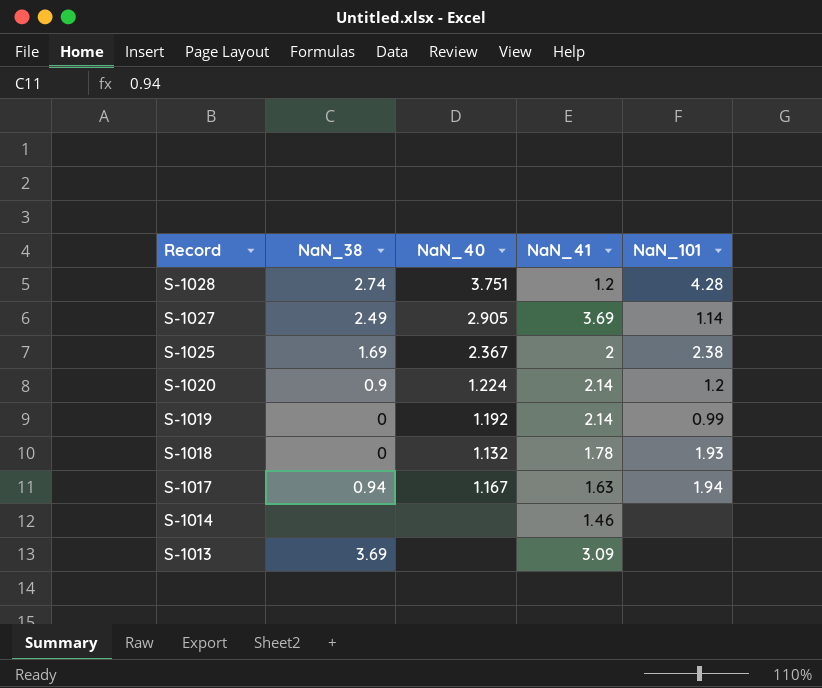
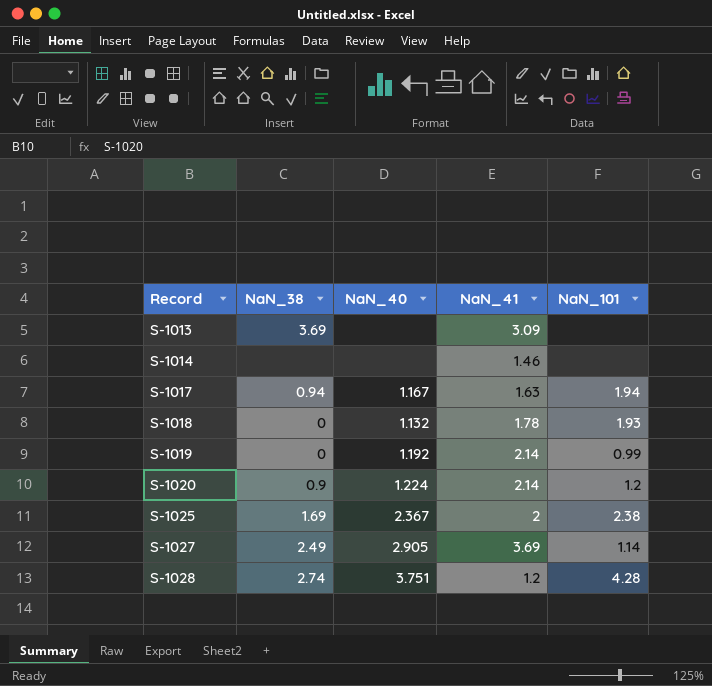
row order: Record descending -> Record ascending

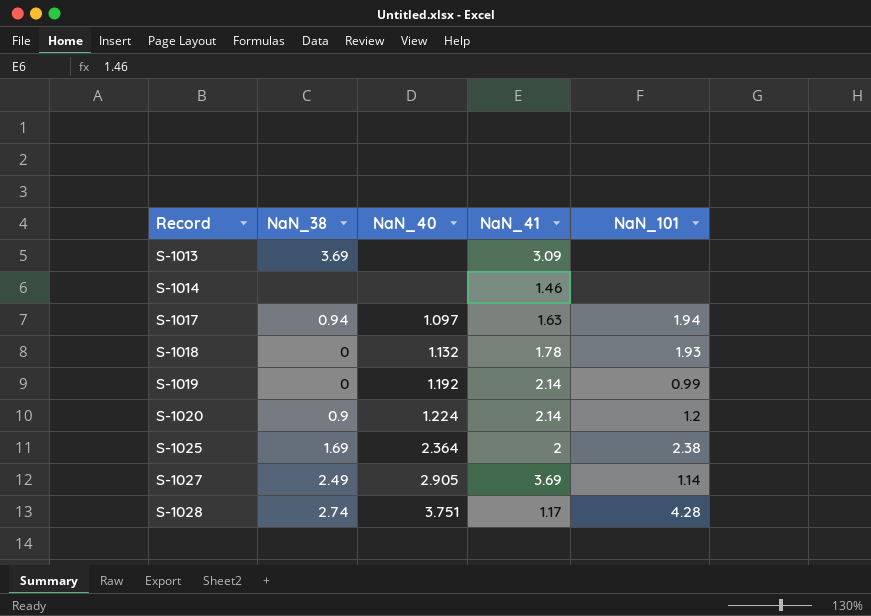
S-1017 | NaN_40: 1.167 -> 1.097
S-1025 | NaN_40: 2.367 -> 2.364
S-1028 | NaN_41: 1.2 -> 1.17

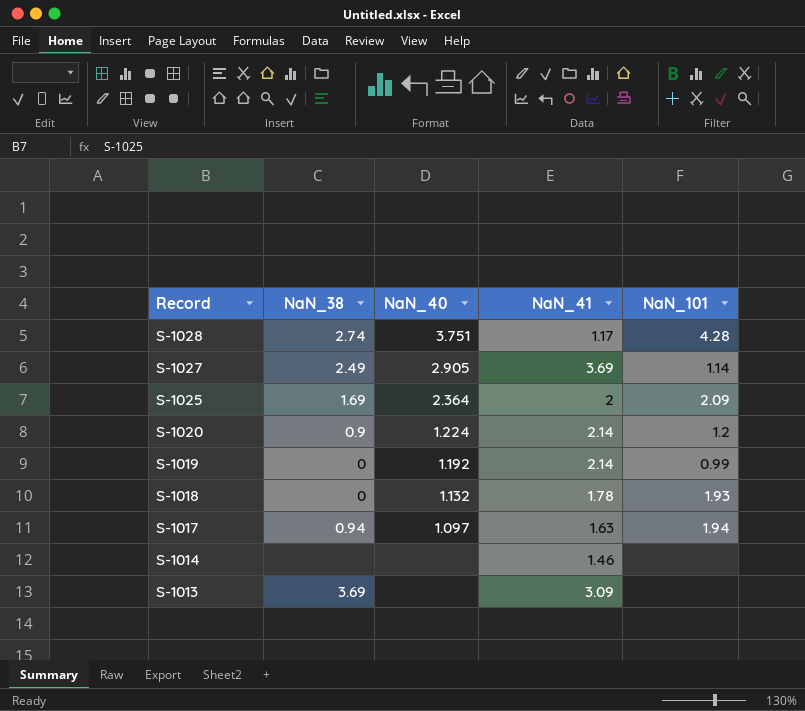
row order: Record ascending -> Record descending
S-1025 | NaN_101: 2.38 -> 2.09

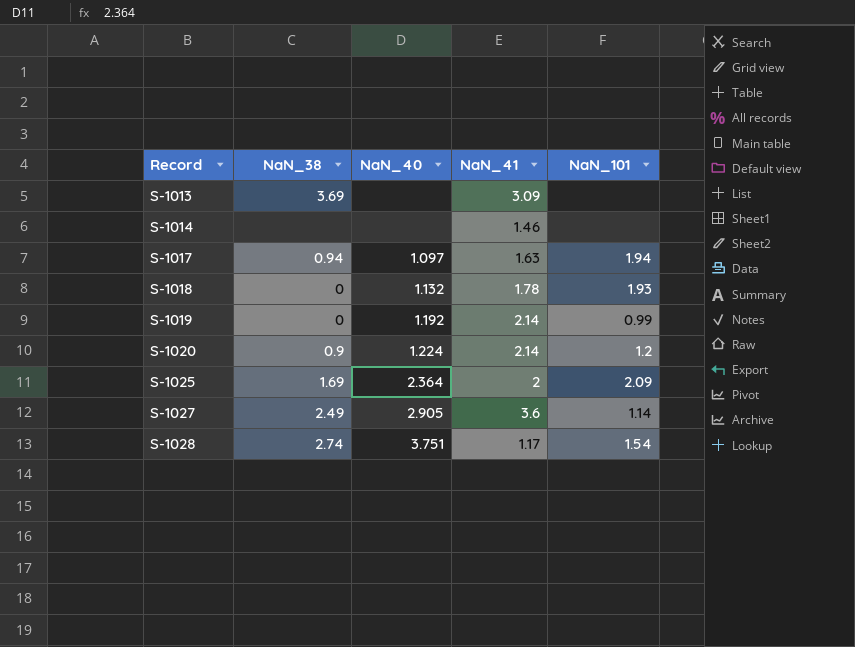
row order: Record descending -> Record ascending
S-1027 | NaN_41: 3.69 -> 3.6
S-1028 | NaN_101: 4.28 -> 1.54

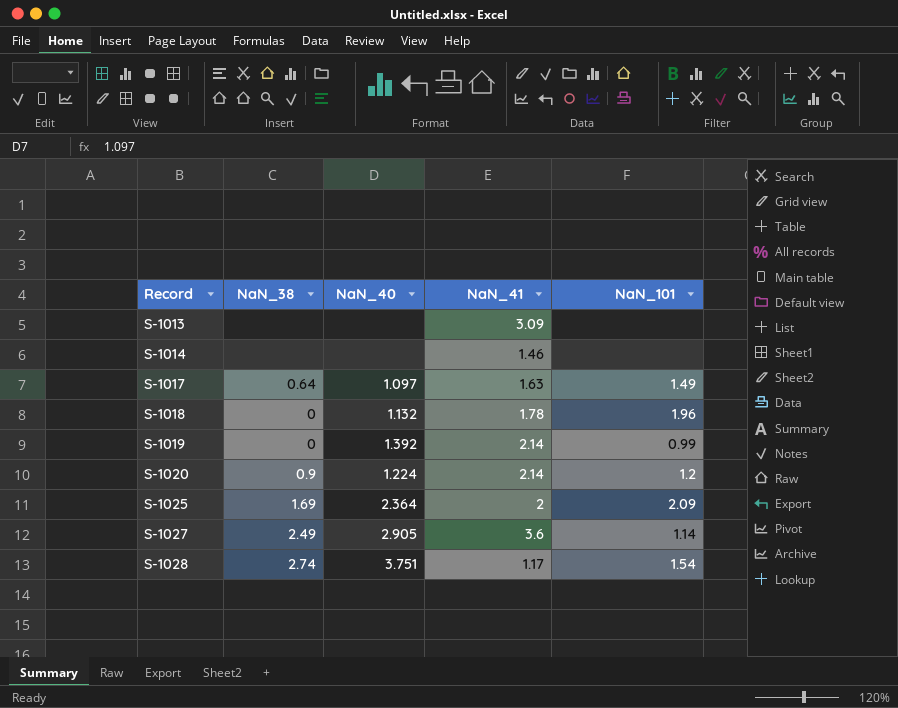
S-1013 | NaN_38: 3.69 -> none
S-1017 | NaN_38: 0.94 -> 0.64
S-1017 | NaN_101: 1.94 -> 1.49
S-1018 | NaN_101: 1.93 -> 1.96
S-1019 | NaN_40: 1.192 -> 1.392

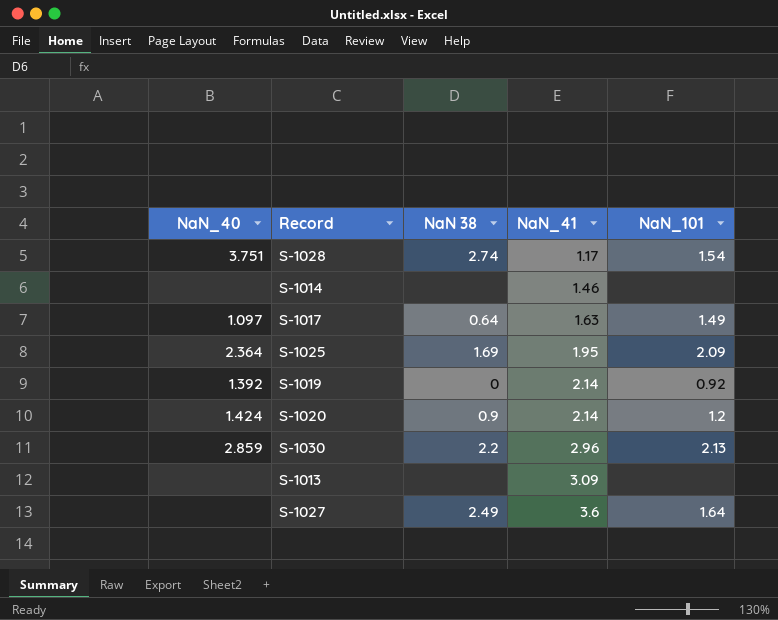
row order: Record ascending -> NaN_41 ascending
column NaN_40 | position: 3 -> 1
column name: NaN_38 -> NaN 38
row S-1018: 0 | 1.132 | 1.78 | 1.96 -> none
S-1025 | NaN_41: 2 -> 1.95
S-1019 | NaN_101: 0.99 -> 0.92
S-1020 | NaN_40: 1.224 -> 1.424
row S-1030: none -> 2.859 | 2.2 | 2.96 | 2.13
S-1027 | NaN_40: 2.905 -> none
S-1027 | NaN_101: 1.14 -> 1.64

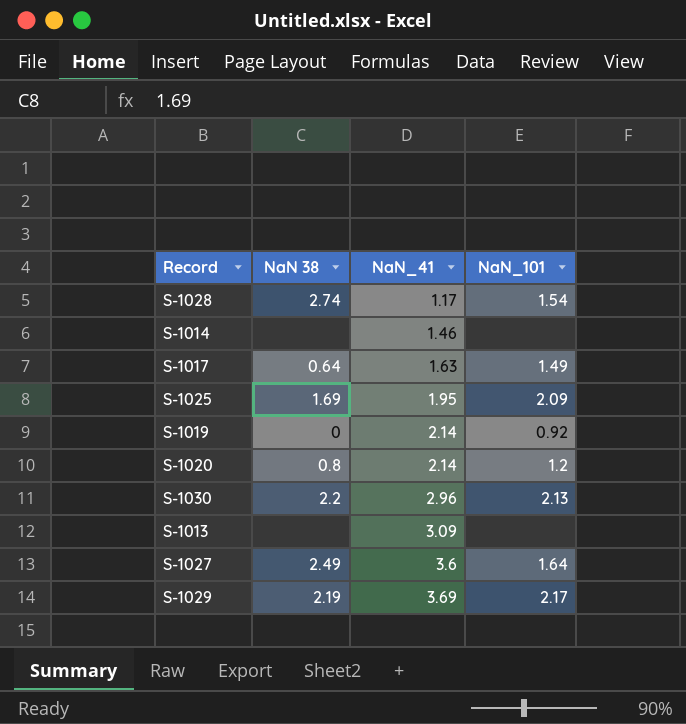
column NaN_40 | position: 1 -> none
S-1020 | NaN 38: 0.9 -> 0.8
row S-1029: none -> 2.19 | 3.69 | 2.17

